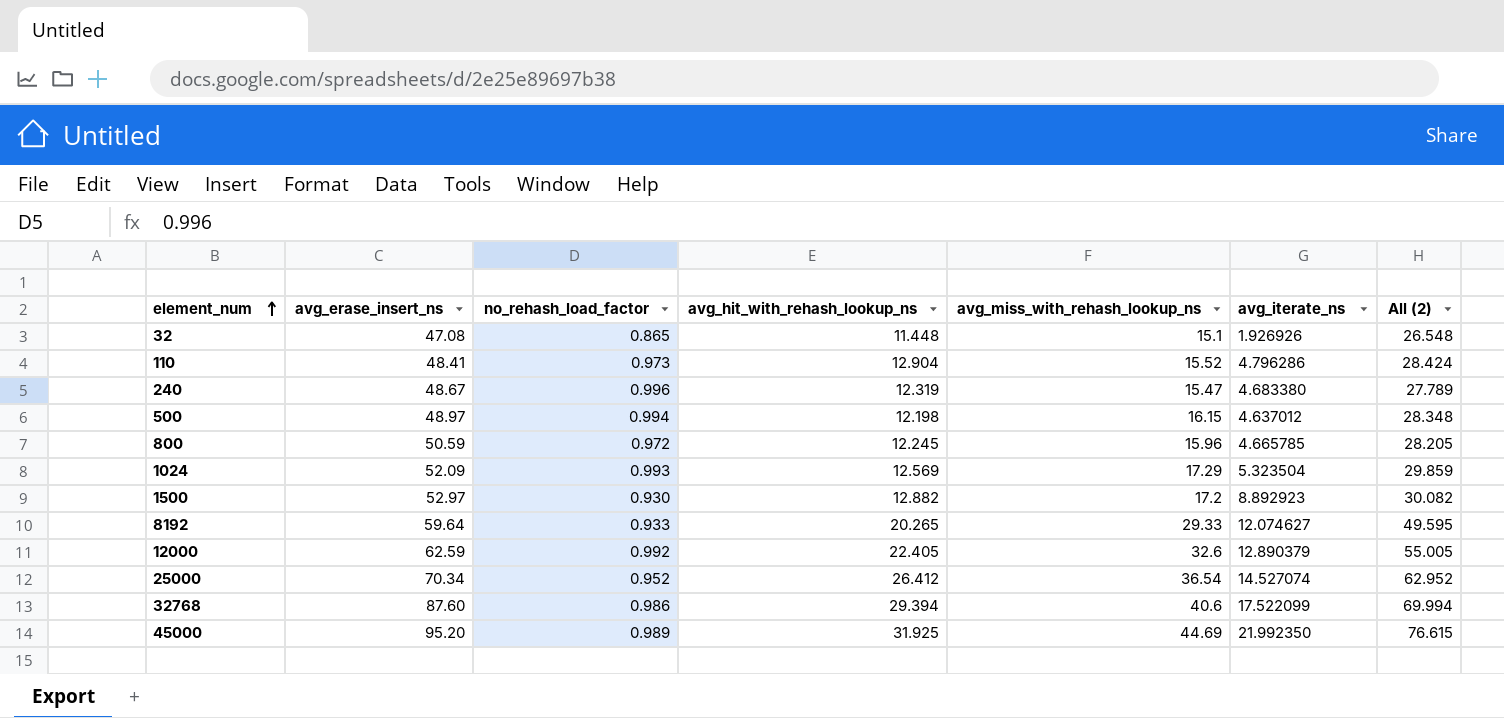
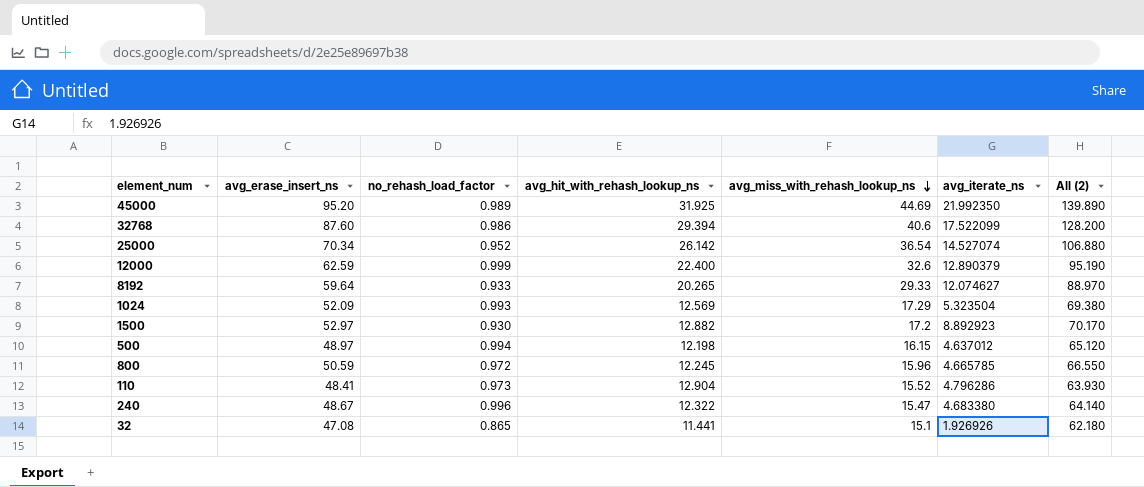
row order: element_num ascending -> avg_miss_with_rehash_lookup_ns descending
column All (2) | formula: [avg_hit_with_rehash_lookup_ns] + [avg_miss_with_rehash_lookup_ns] -> [avg_erase_insert_ns] + [avg_miss_with_rehash_lookup_ns]
25000 | avg_hit_with_rehash_lookup_ns: 26.412 -> 26.142
12000 | no_rehash_load_factor: 0.992 -> 0.999
12000 | avg_hit_with_rehash_lookup_ns: 22.405 -> 22.400
240 | avg_hit_with_rehash_lookup_ns: 12.319 -> 12.322
32 | avg_hit_with_rehash_lookup_ns: 11.448 -> 11.441

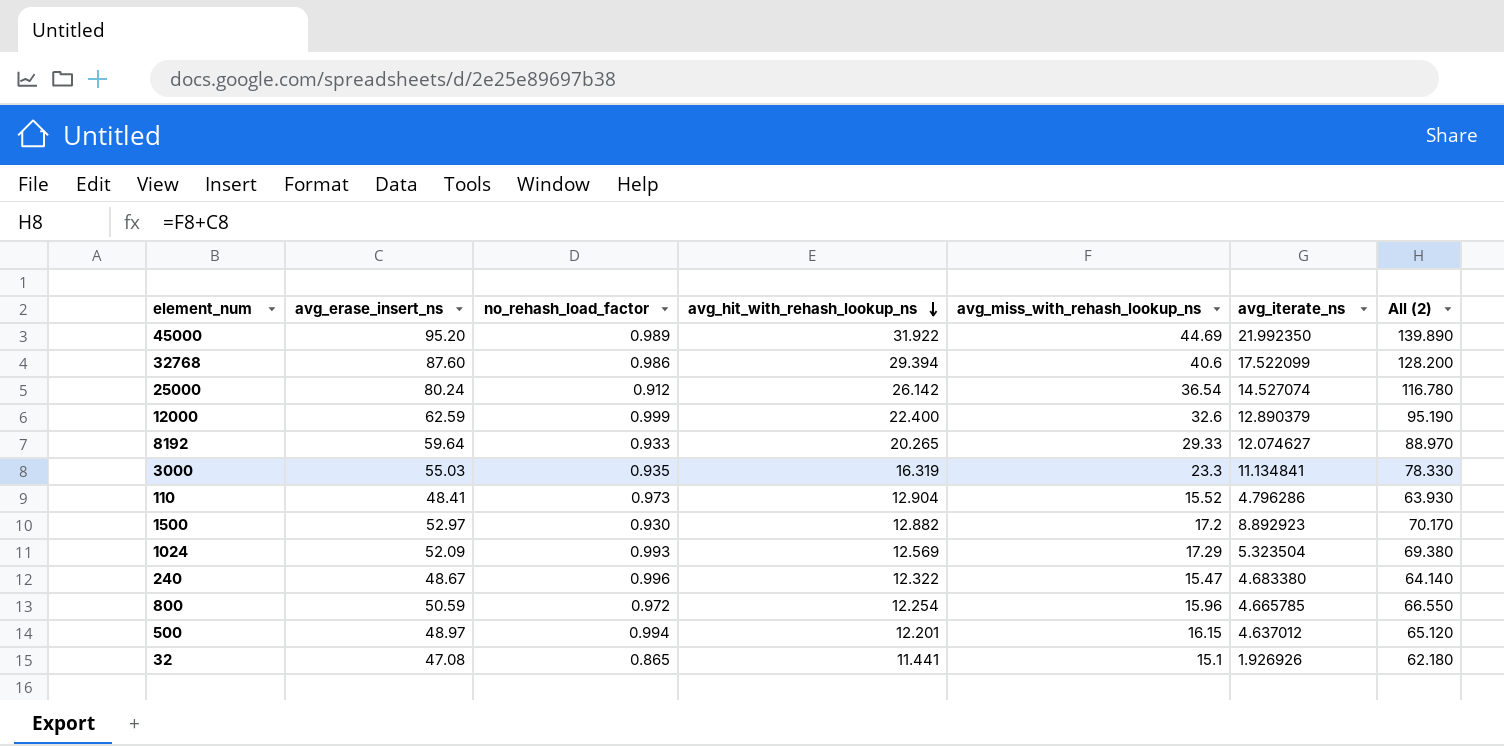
row order: avg_miss_with_rehash_lookup_ns descending -> avg_hit_with_rehash_lookup_ns descending
45000 | avg_hit_with_rehash_lookup_ns: 31.925 -> 31.922
25000 | avg_erase_insert_ns: 70.34 -> 80.24
25000 | no_rehash_load_factor: 0.952 -> 0.912
25000 | All (2): 106.880 -> 116.780
row 3000: none -> 55.03 | 0.935 | 16.319 | 23.3 | 11.134841 | 78.330
800 | avg_hit_with_rehash_lookup_ns: 12.245 -> 12.254
500 | avg_hit_with_rehash_lookup_ns: 12.198 -> 12.201

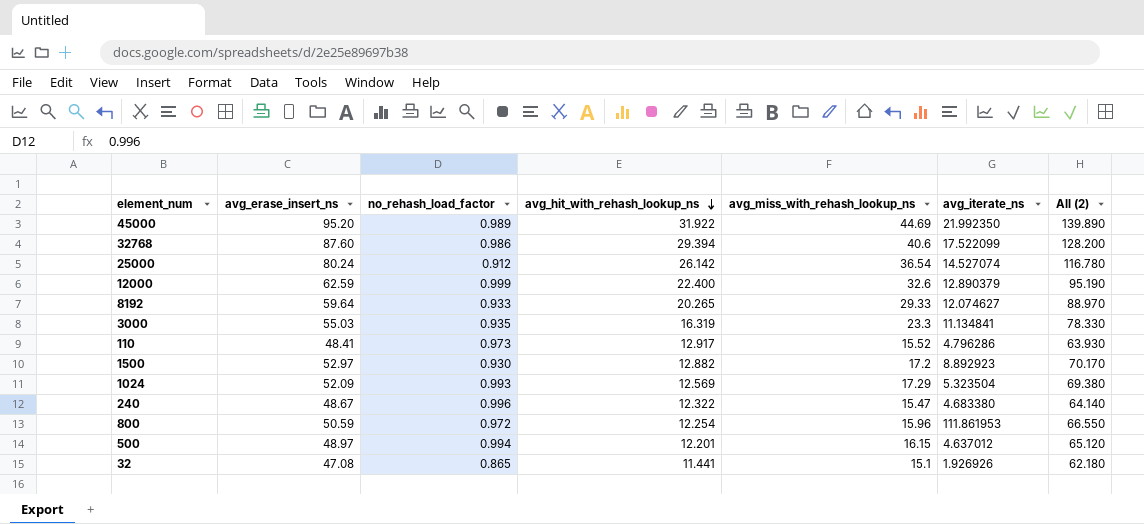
110 | avg_hit_with_rehash_lookup_ns: 12.904 -> 12.917
800 | avg_iterate_ns: 4.665785 -> 111.861953

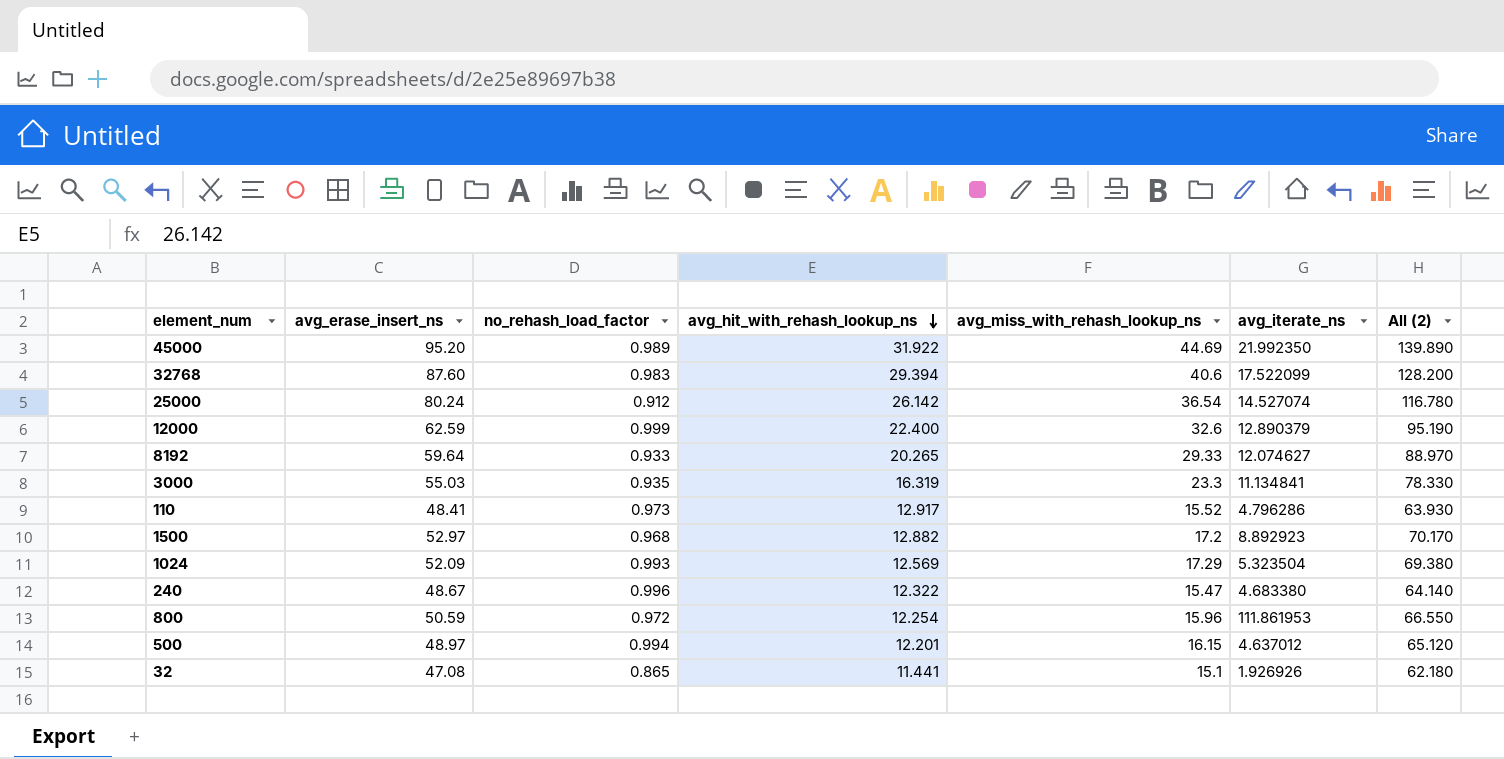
32768 | no_rehash_load_factor: 0.986 -> 0.983
1500 | no_rehash_load_factor: 0.930 -> 0.968

